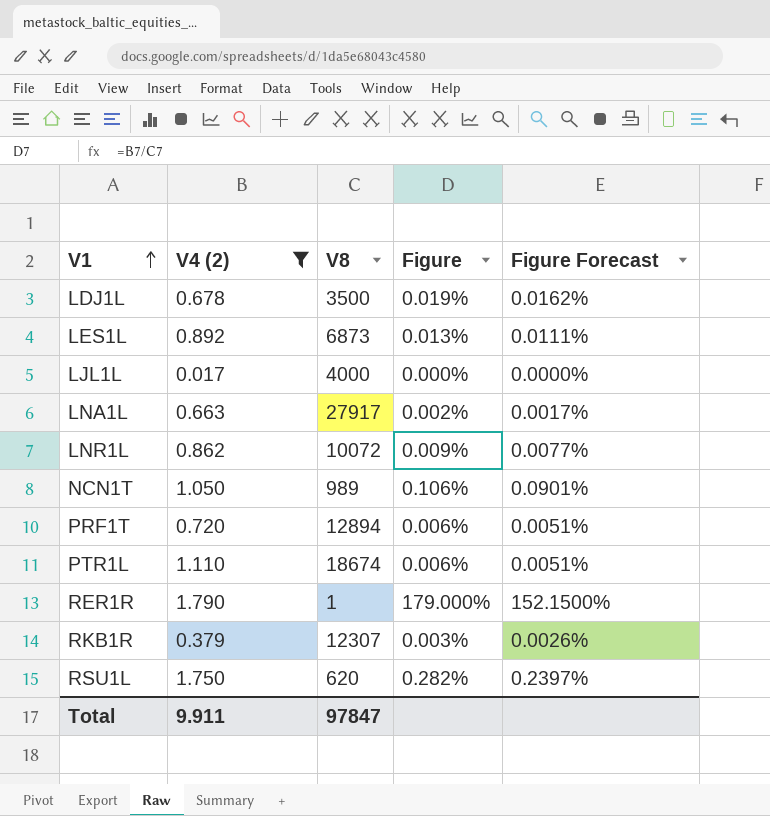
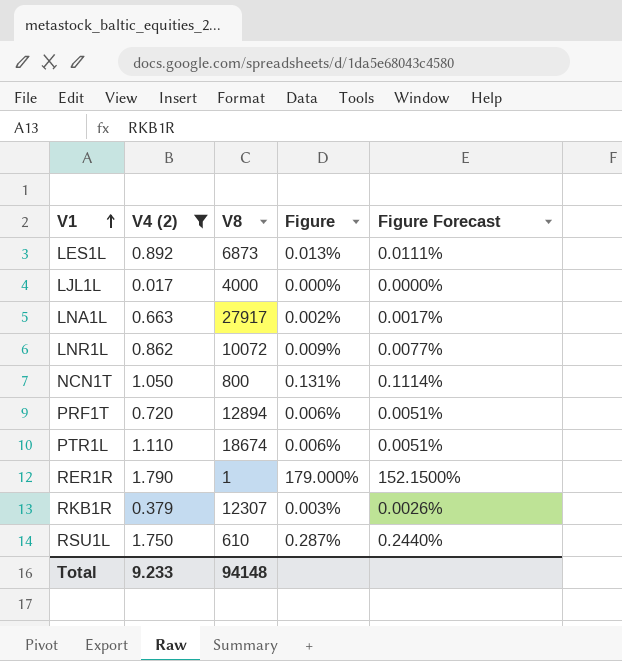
row LDJ1L: 0.678 | 3500 | 0.019% | 0.0162% -> none
NCN1T | V8: 989 -> 800
NCN1T | Figure: 0.106% -> 0.131%
NCN1T | Figure Forecast: 0.0901% -> 0.1114%
RSU1L | V8: 620 -> 610
RSU1L | Figure: 0.282% -> 0.287%
RSU1L | Figure Forecast: 0.2397% -> 0.2440%
Total | V4 (2): 9.911 -> 9.233
Total | V8: 97847 -> 94148

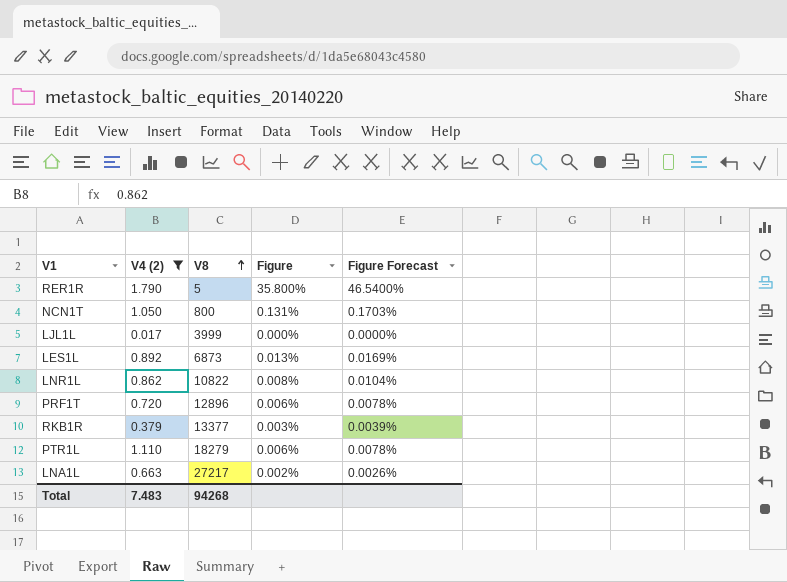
row order: V1 ascending -> V8 ascending
column Figure Forecast | formula: [Figure] * 0.85 -> [Figure] * 1.3
row RSU1L: 1.750 | 610 | 0.287% | 0.2440% -> none
RER1R | V8: 1 -> 5
RER1R | Figure: 179.000% -> 35.800%
LJL1L | V8: 4000 -> 3999
LNR1L | V8: 10072 -> 10822
LNR1L | Figure: 0.009% -> 0.008%
PRF1T | V8: 12894 -> 12896
RKB1R | V8: 12307 -> 13377
PTR1L | V8: 18674 -> 18279
LNA1L | V8: 27917 -> 27217
Total | V4 (2): 9.233 -> 7.483
Total | V8: 94148 -> 94268

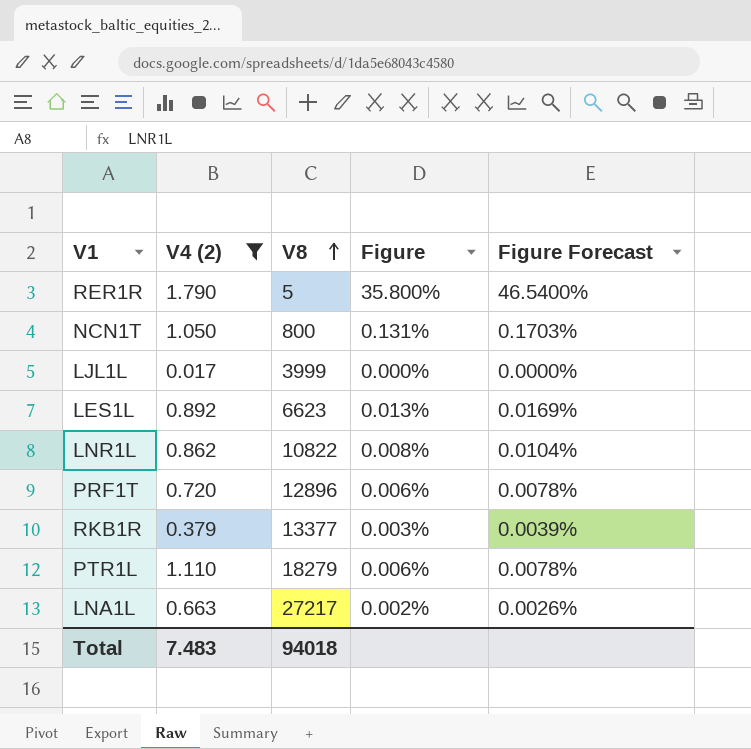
LES1L | V8: 6873 -> 6623
Total | V8: 94268 -> 94018

